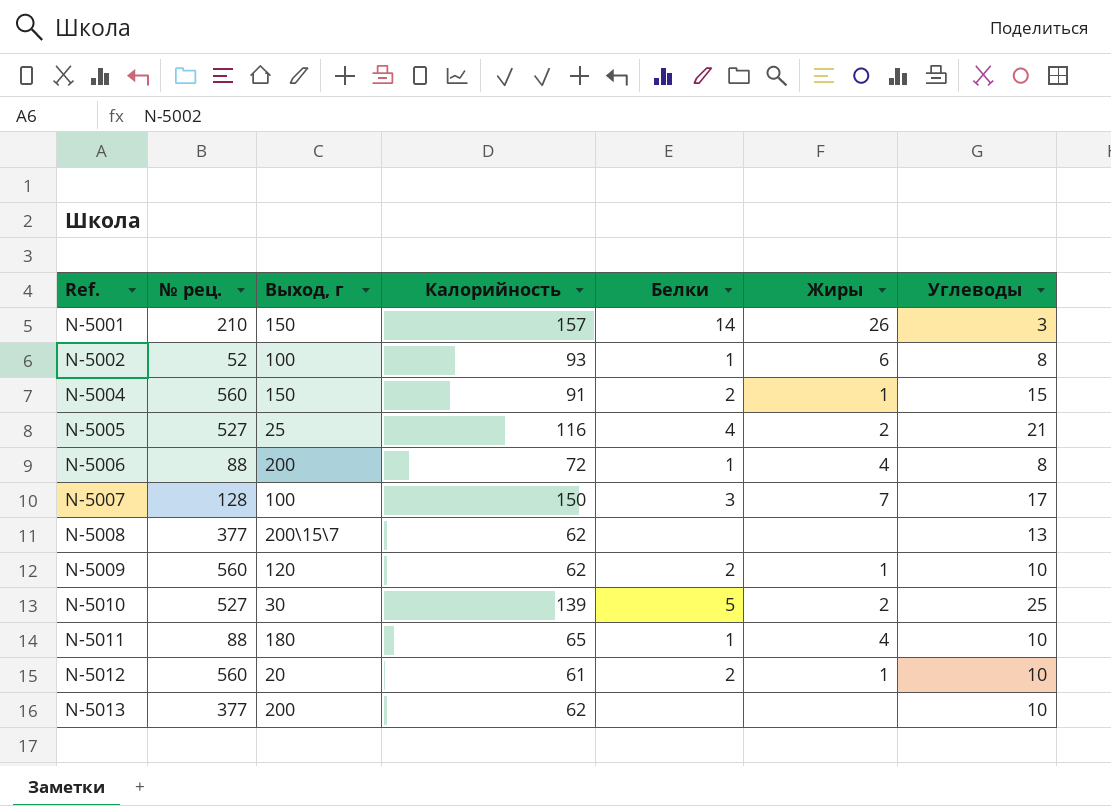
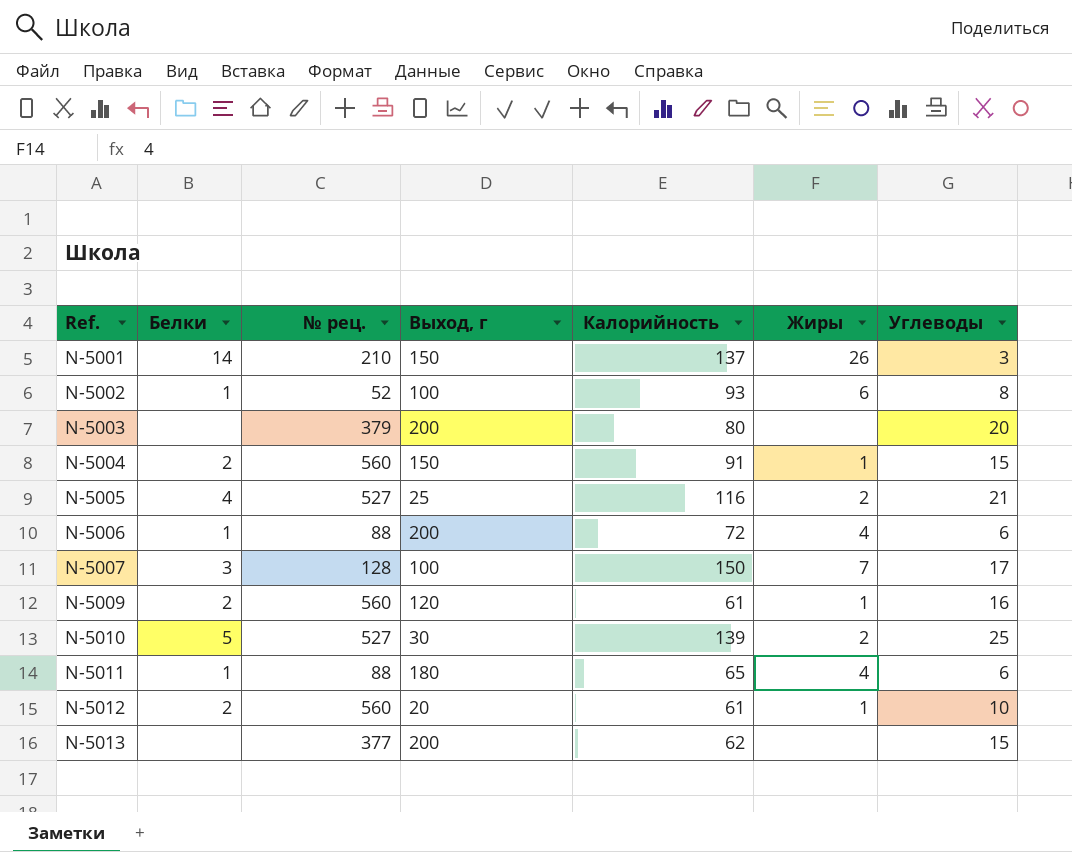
column Белки | position: 5 -> 2
row N-5008: 377 | 200\15\7 | 62 | none | none | 13 -> none
N-5001 | Калорийность: 157 -> 137
row N-5003: none -> none | 379 | 200 | 80 | none | 20
N-5006 | Углеводы: 8 -> 6
N-5009 | Калорийность: 62 -> 61
N-5009 | Углеводы: 10 -> 16
N-5011 | Углеводы: 10 -> 6
N-5013 | Углеводы: 10 -> 15

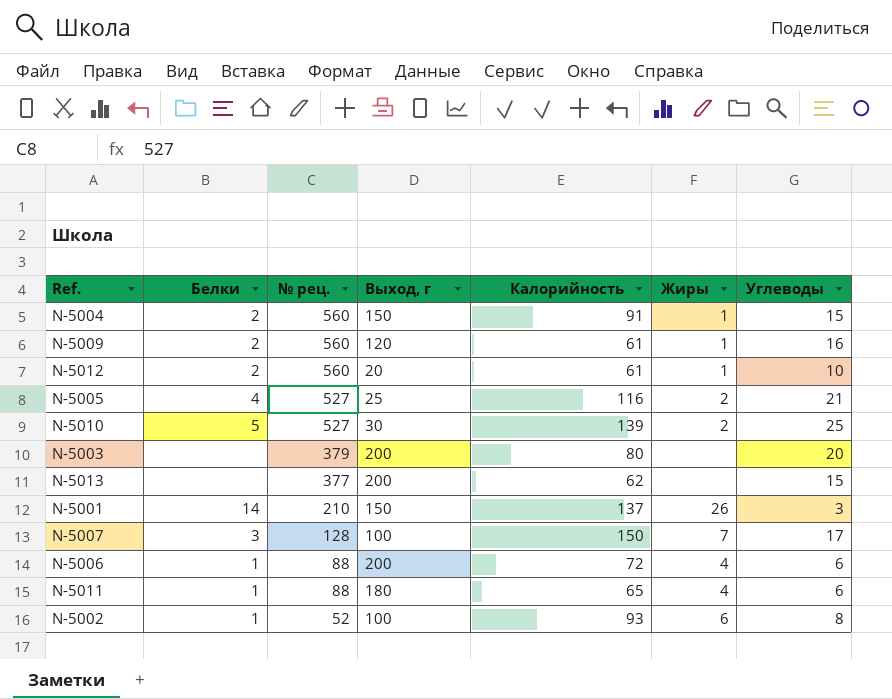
row order: Ref. ascending -> № рец. descending

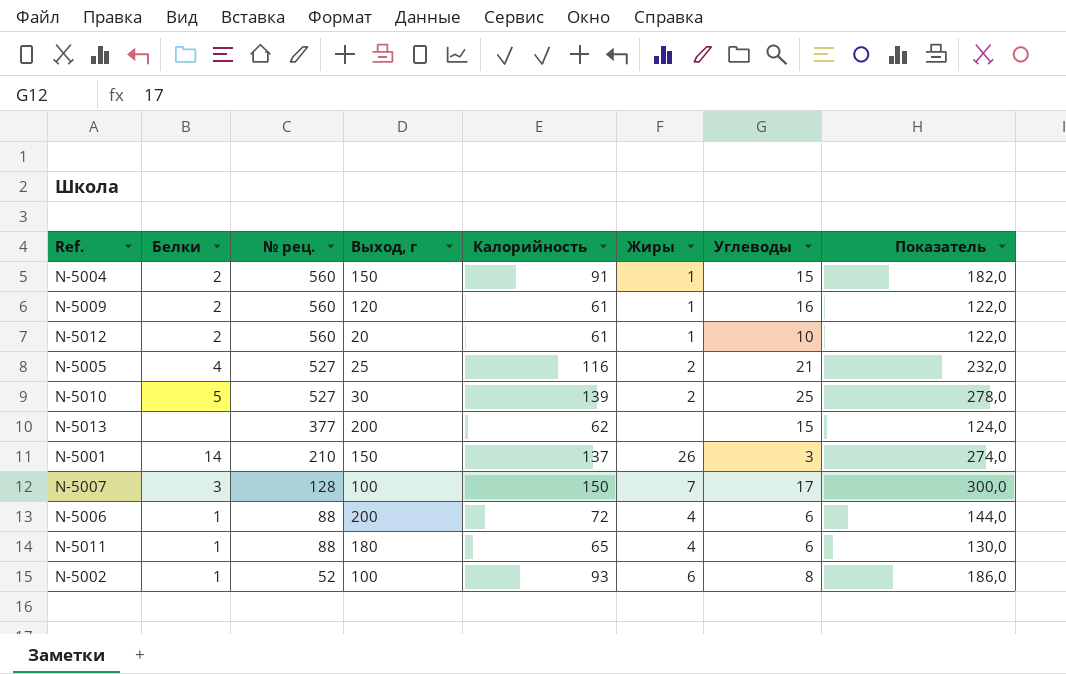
column Показатель | formula: none -> [Калорийность] * 2
row N-5003: none | 379 | 200 | 80 | none | 20 -> none

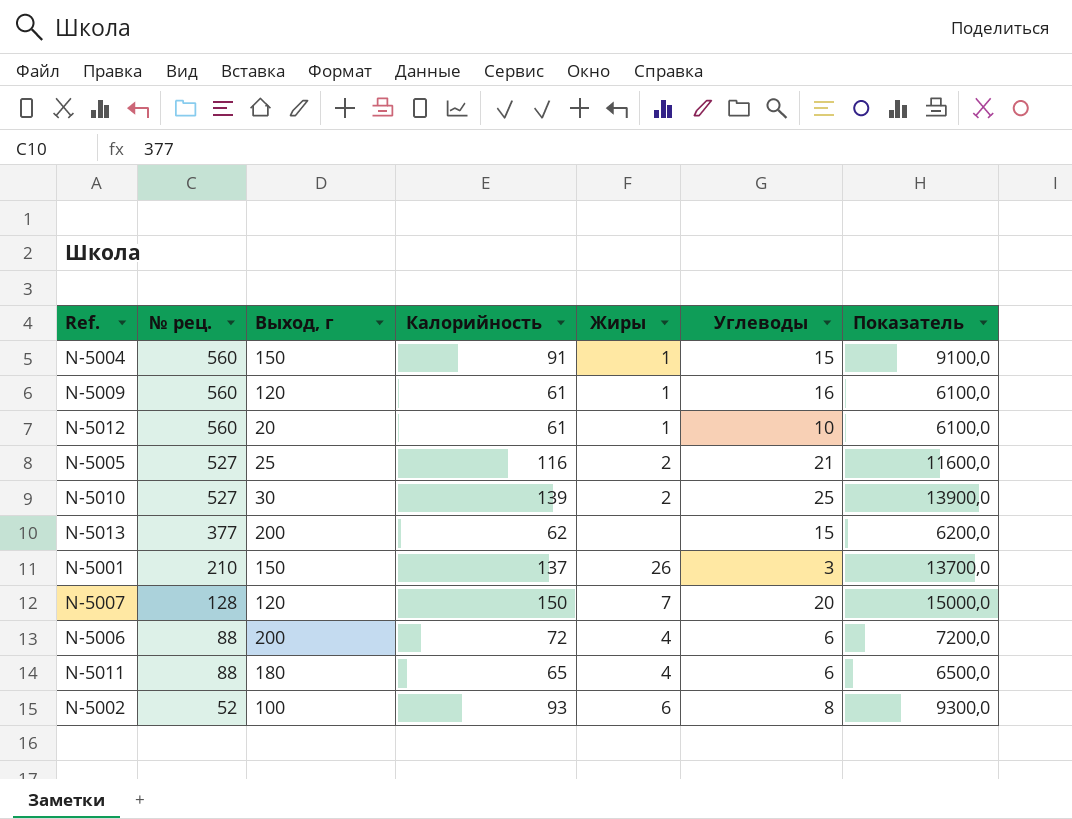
column Белки | position: 2 -> none
column Показатель | formula: [Калорийность] * 2 -> [Калорийность] * 100
N-5007 | Выход, г: 100 -> 120
N-5007 | Углеводы: 17 -> 20

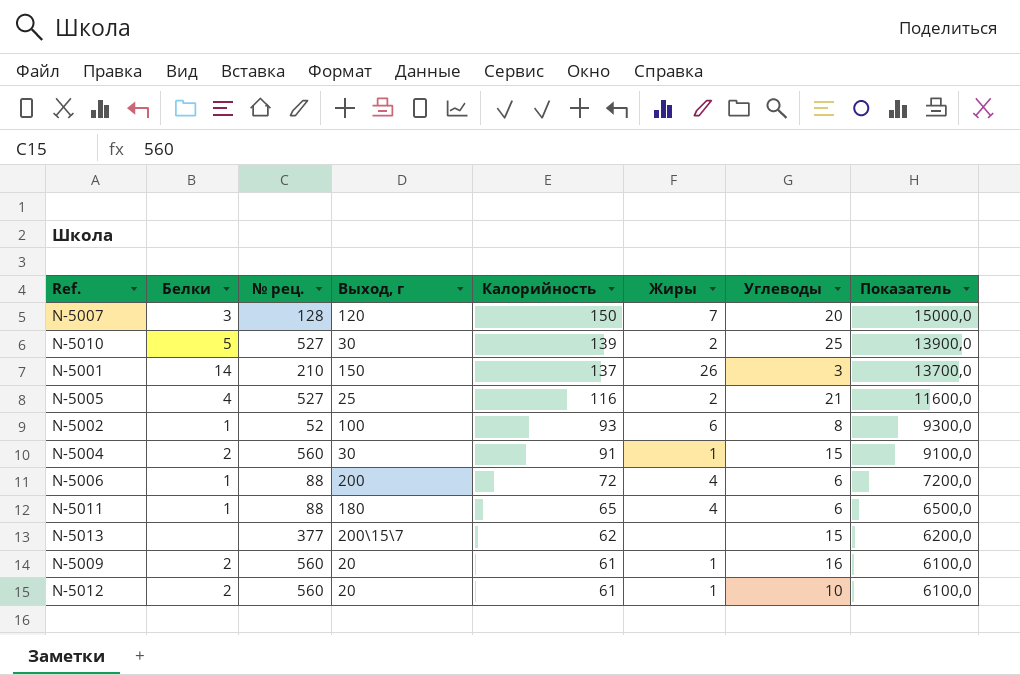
row order: № рец. descending -> Калорийность descending
column Белки | position: none -> 2
N-5004 | Выход, г: 150 -> 30
N-5013 | Выход, г: 200 -> 200\15\7
N-5009 | Выход, г: 120 -> 20

